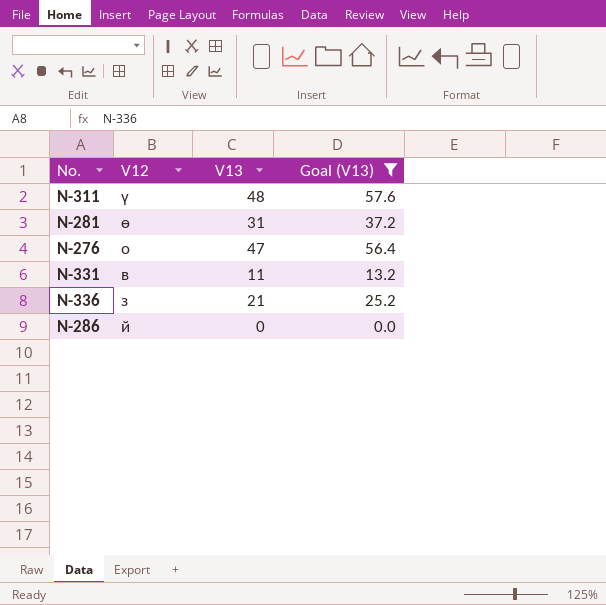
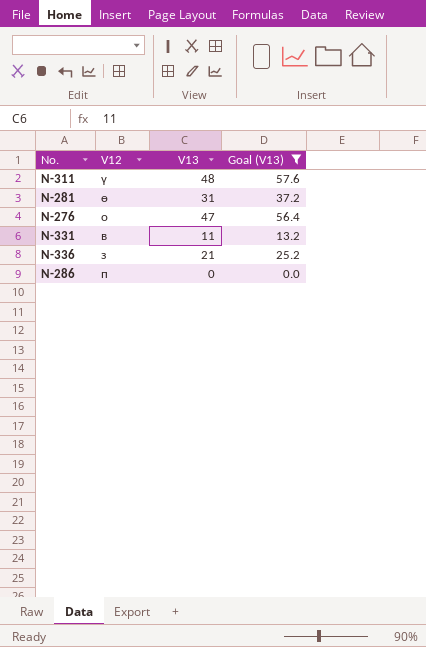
N-286 | V12: й -> п

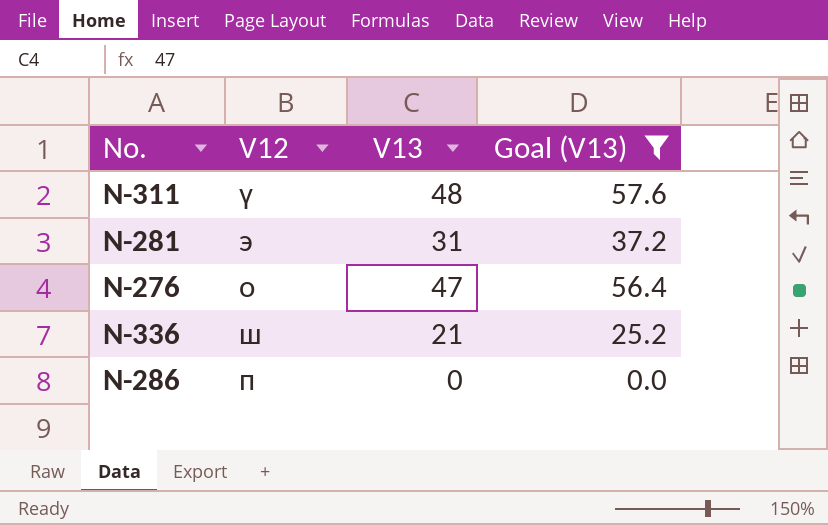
row N-331: в | 11 | 13.2 -> none
N-281 | V12: ө -> э
N-336 | V12: з -> ш

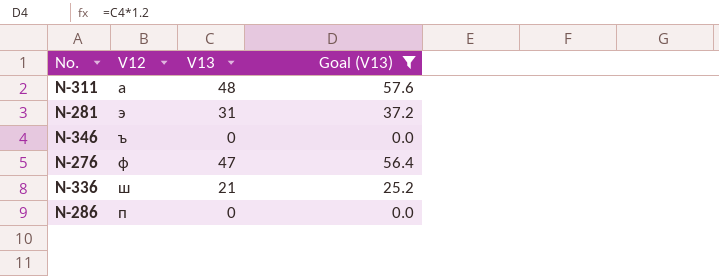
N-311 | V12: ү -> а
row N-346: none -> ъ | 0 | 0.0
N-276 | V12: о -> ф

